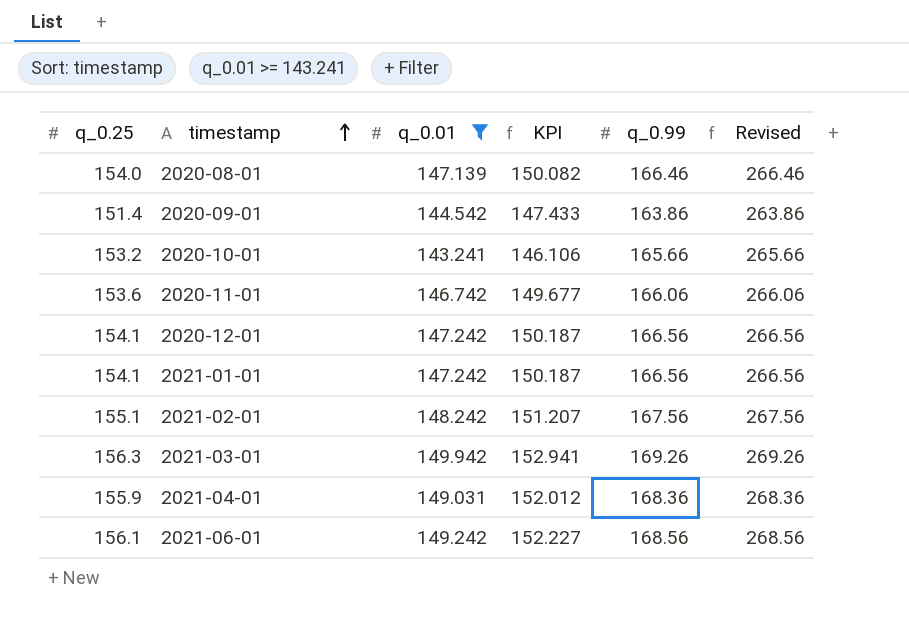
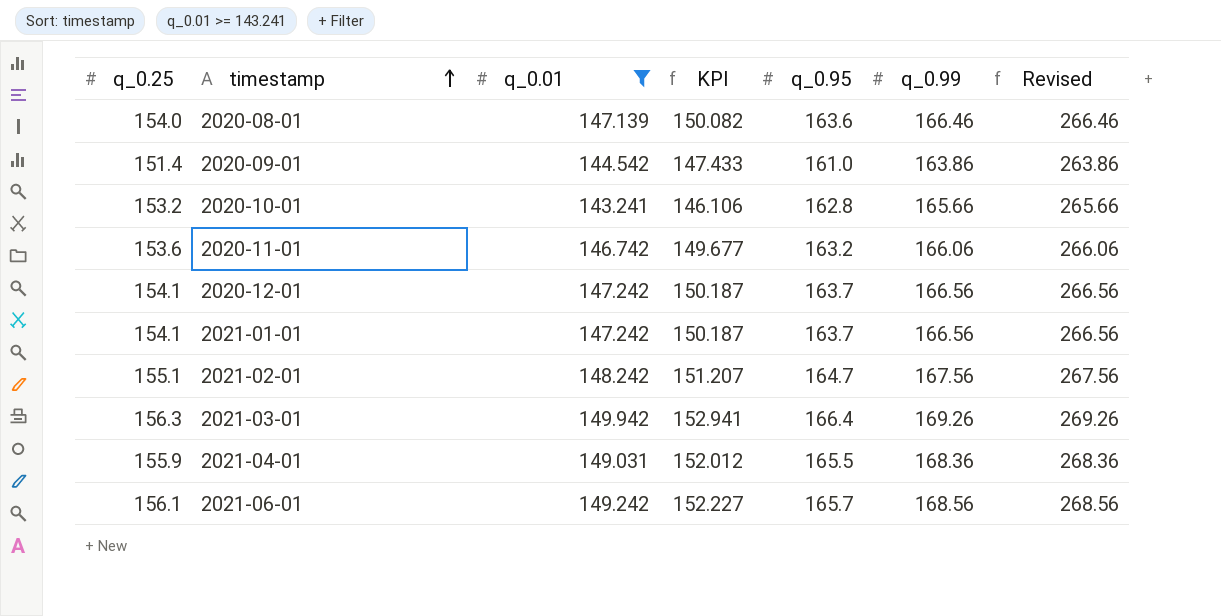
column q_0.95 | position: none -> 5

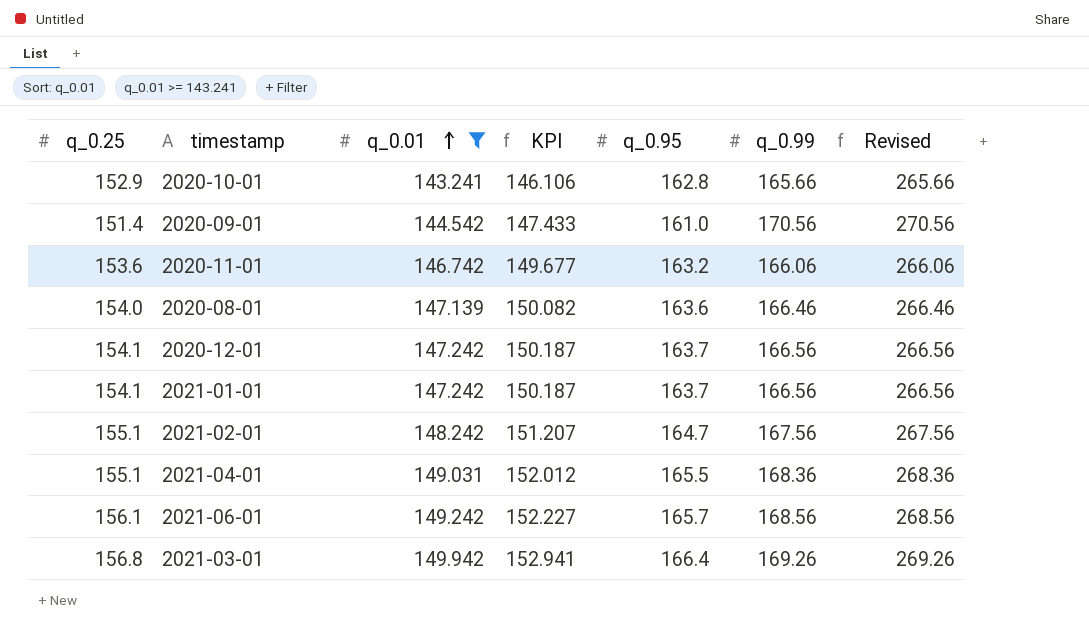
row order: timestamp ascending -> q_0.01 ascending
2020-10-01 | q_0.25: 153.2 -> 152.9
2020-09-01 | q_0.99: 163.86 -> 170.56
2020-09-01 | Revised: 263.86 -> 270.56
2021-04-01 | q_0.25: 155.9 -> 155.1
2021-03-01 | q_0.25: 156.3 -> 156.8

